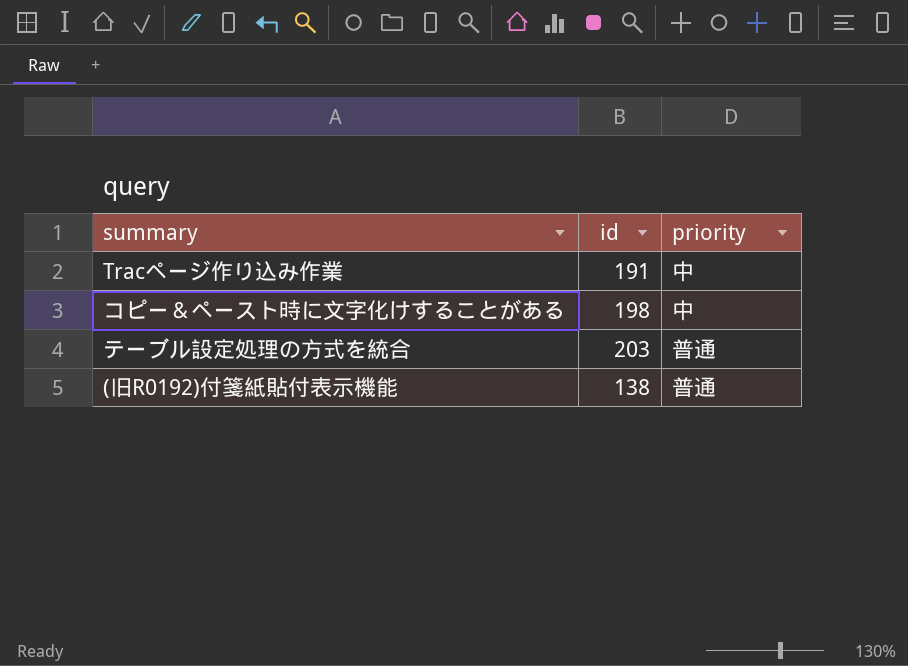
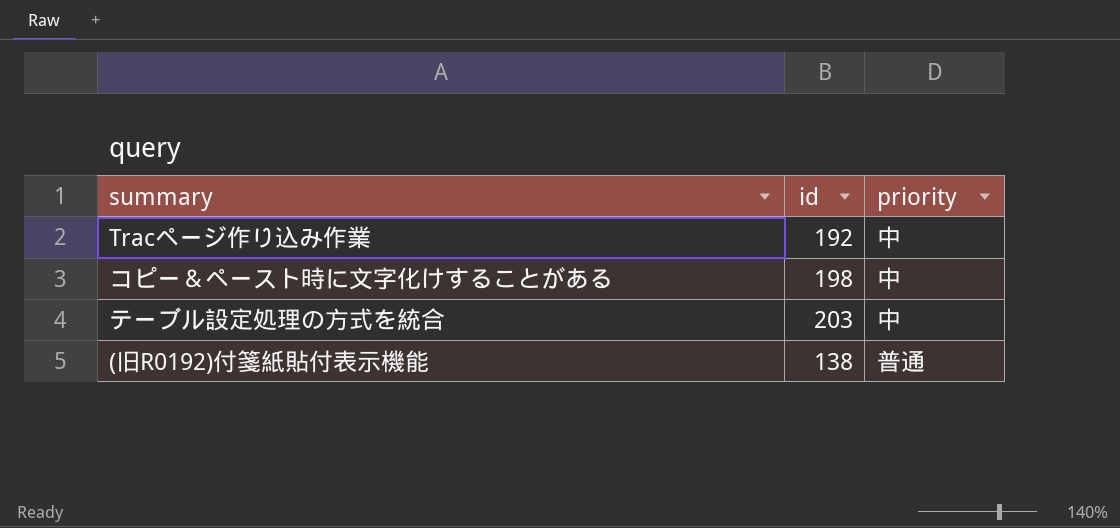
Tracページ作り込み作業 | id: 191 -> 192
テーブル設定処理の方式を統合 | priority: 普通 -> 中

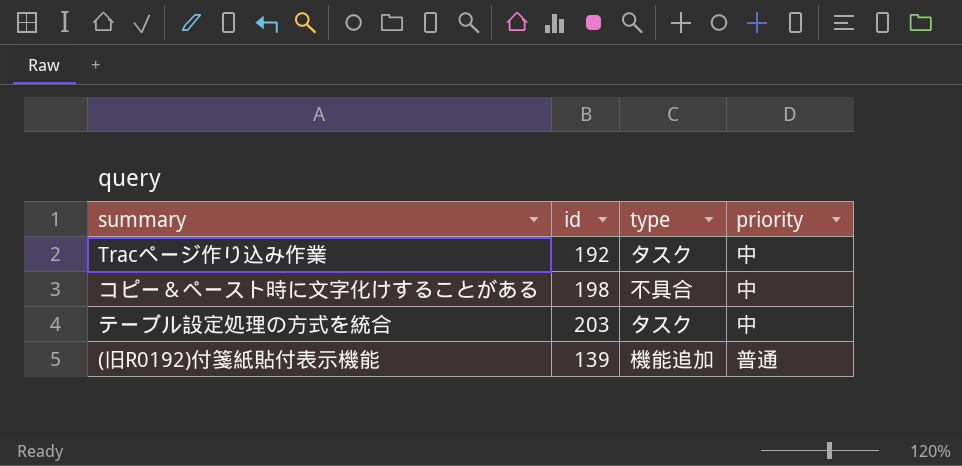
column type | position: none -> 3
(旧R0192)付箋紙貼付表示機能 | id: 138 -> 139

